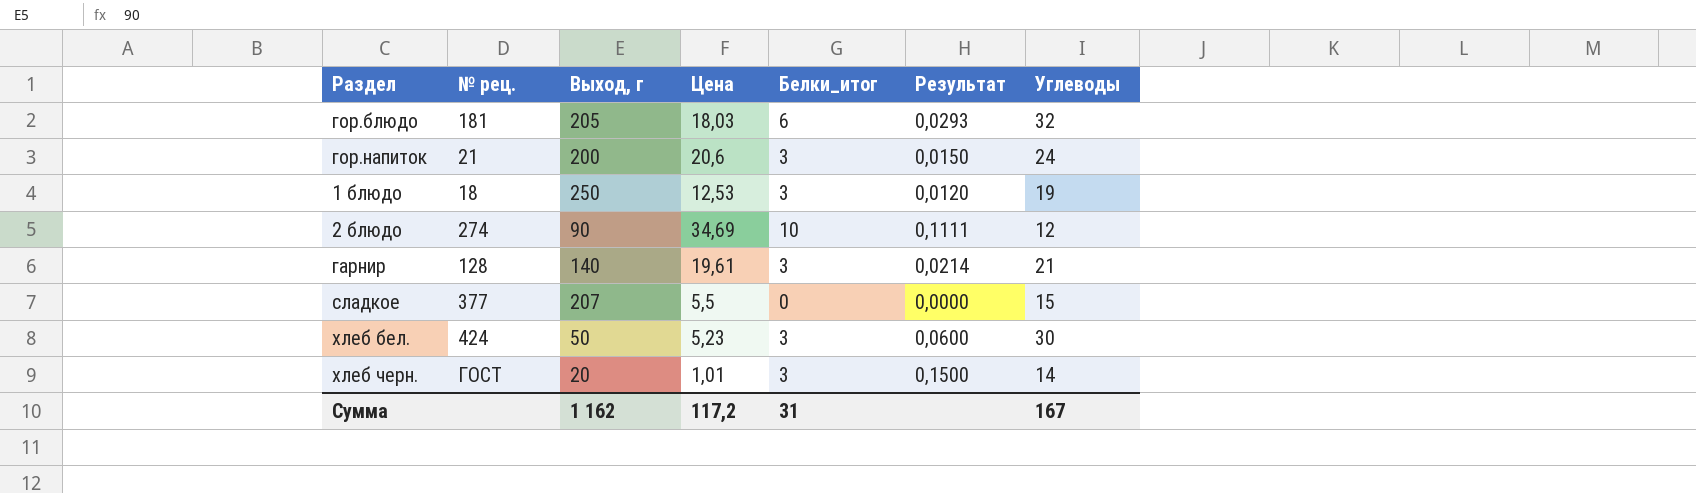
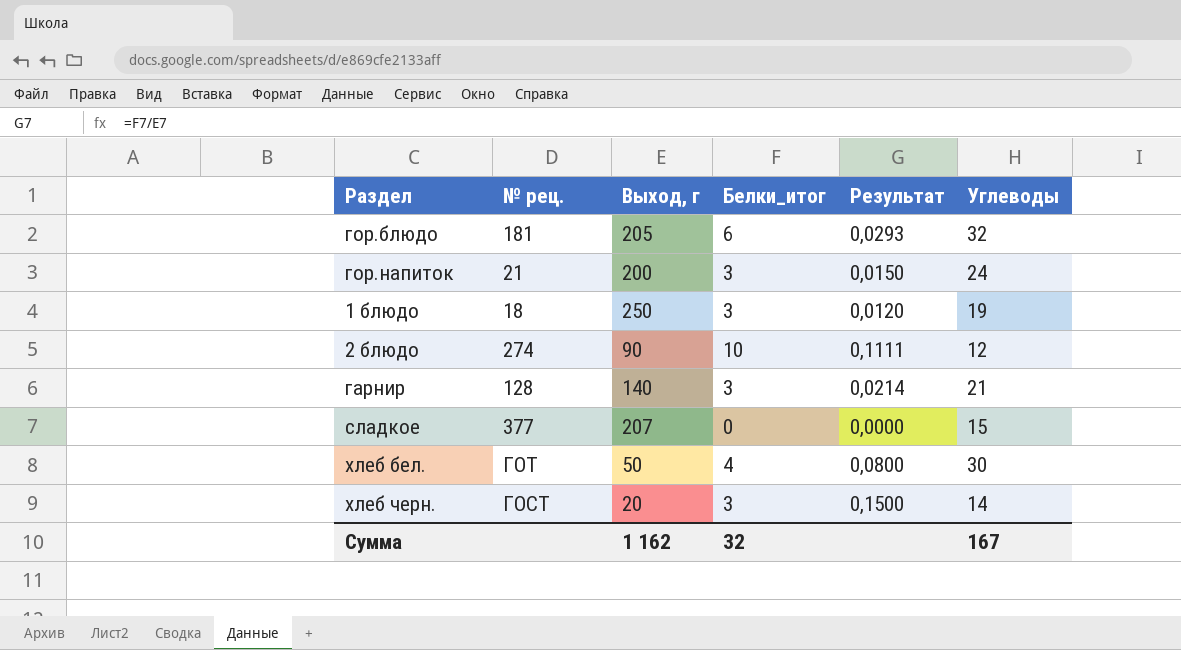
column Цена | position: 4 -> none
хлеб бел. | № рец.: 424 -> ГОТ
хлеб бел. | Белки_итог: 3 -> 4
хлеб бел. | Результат: 0,0600 -> 0,0800
Сумма | Белки_итог: 31 -> 32

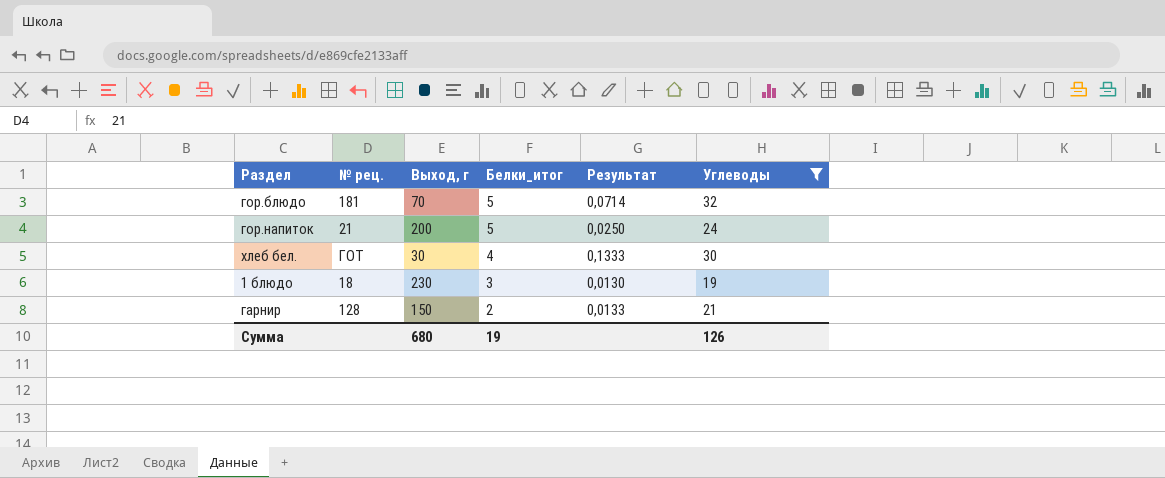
filter: none -> Углеводы >= 19
row order: none -> Белки_итог descending
гор.блюдо | Выход, г: 205 -> 70
гор.блюдо | Белки_итог: 6 -> 5
гор.блюдо | Результат: 0,0293 -> 0,0714
гор.напиток | Белки_итог: 3 -> 5
гор.напиток | Результат: 0,0150 -> 0,0250
хлеб бел. | Выход, г: 50 -> 30
хлеб бел. | Результат: 0,0800 -> 0,1333
1 блюдо | Выход, г: 250 -> 230
1 блюдо | Результат: 0,0120 -> 0,0130
гарнир | Выход, г: 140 -> 150
гарнир | Белки_итог: 3 -> 2
гарнир | Результат: 0,0214 -> 0,0133
Сумма | Выход, г: 1 162 -> 680
Сумма | Белки_итог: 32 -> 19
Сумма | Углеводы: 167 -> 126

